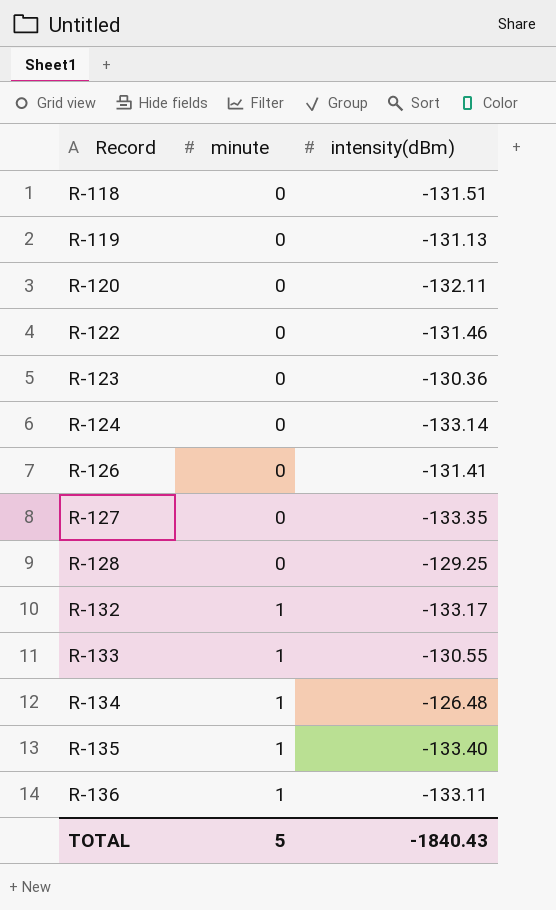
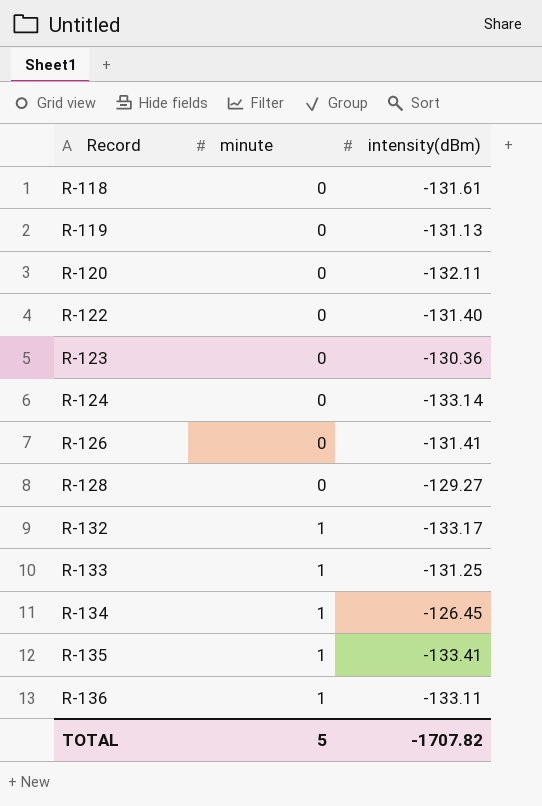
row R-127: 0 | -133.35 -> none
R-118 | intensity(dBm): -131.51 -> -131.61
R-122 | intensity(dBm): -131.46 -> -131.40
R-128 | intensity(dBm): -129.25 -> -129.27
R-133 | intensity(dBm): -130.55 -> -131.25
R-134 | intensity(dBm): -126.48 -> -126.45
R-135 | intensity(dBm): -133.40 -> -133.41
TOTAL | intensity(dBm): -1840.43 -> -1707.82

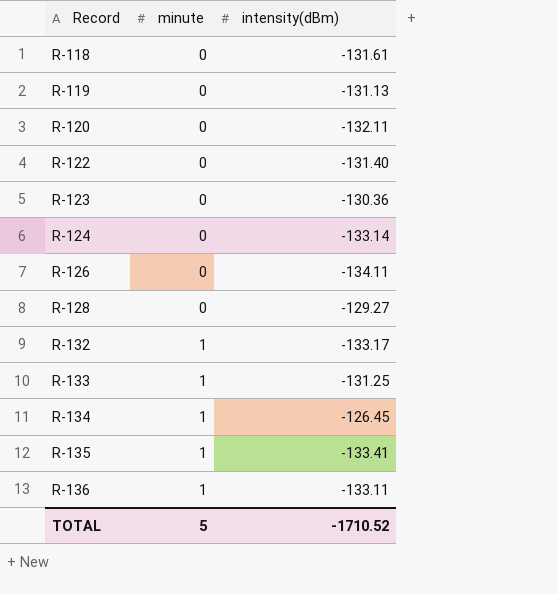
R-126 | intensity(dBm): -131.41 -> -134.11
TOTAL | intensity(dBm): -1707.82 -> -1710.52

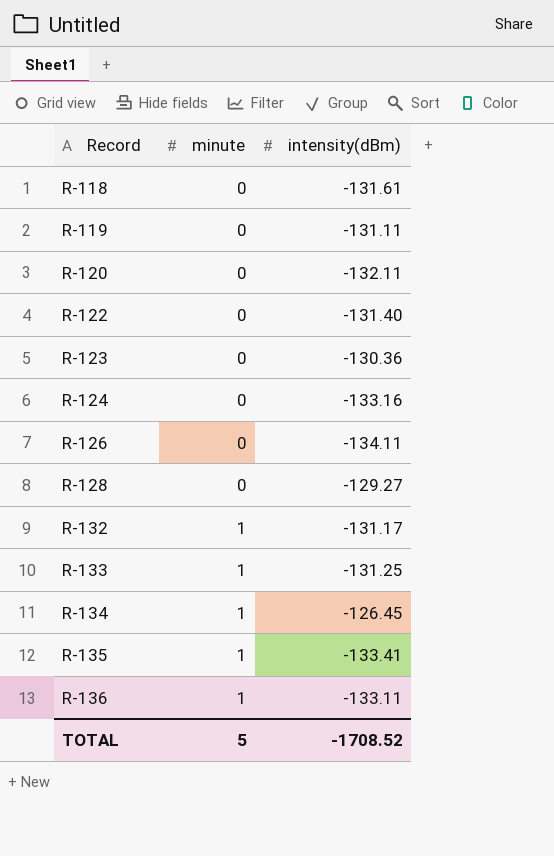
R-119 | intensity(dBm): -131.13 -> -131.11
R-124 | intensity(dBm): -133.14 -> -133.16
R-132 | intensity(dBm): -133.17 -> -131.17
TOTAL | intensity(dBm): -1710.52 -> -1708.52

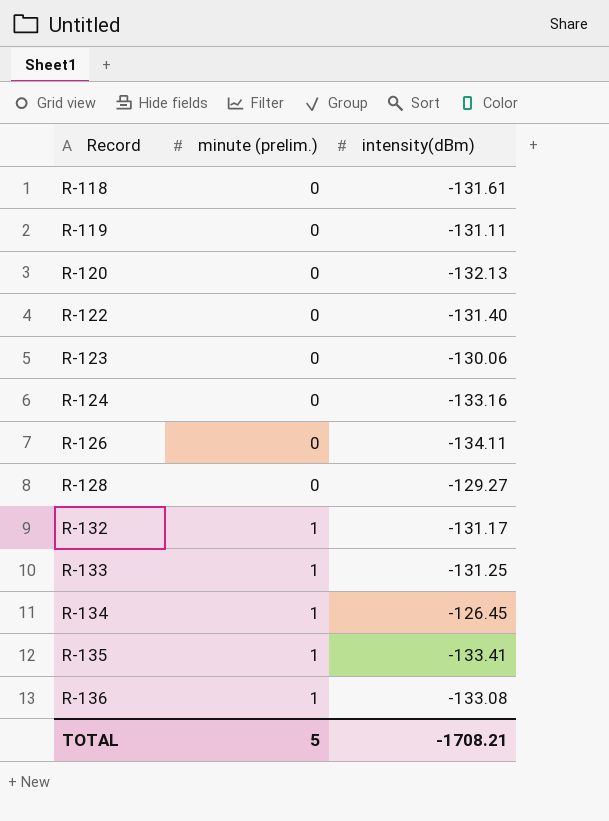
column name: minute -> minute (prelim.)
R-120 | intensity(dBm): -132.11 -> -132.13
R-123 | intensity(dBm): -130.36 -> -130.06
R-136 | intensity(dBm): -133.11 -> -133.08
TOTAL | intensity(dBm): -1708.52 -> -1708.21

